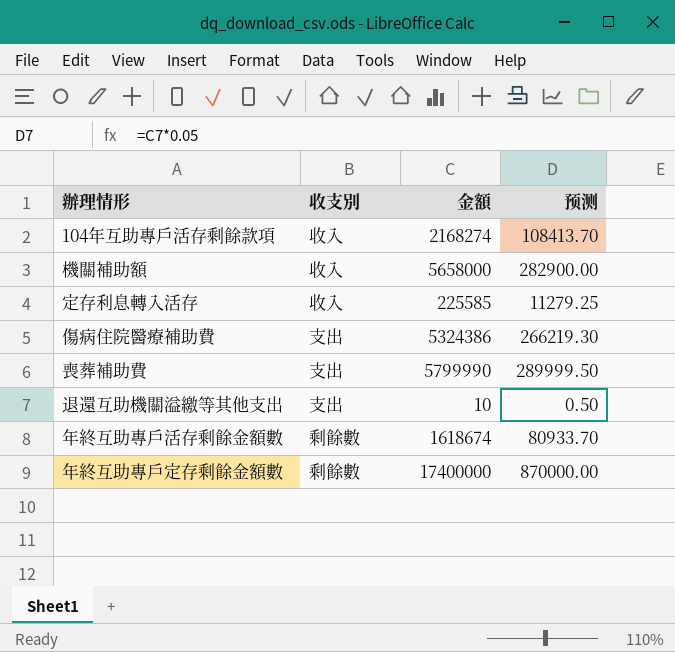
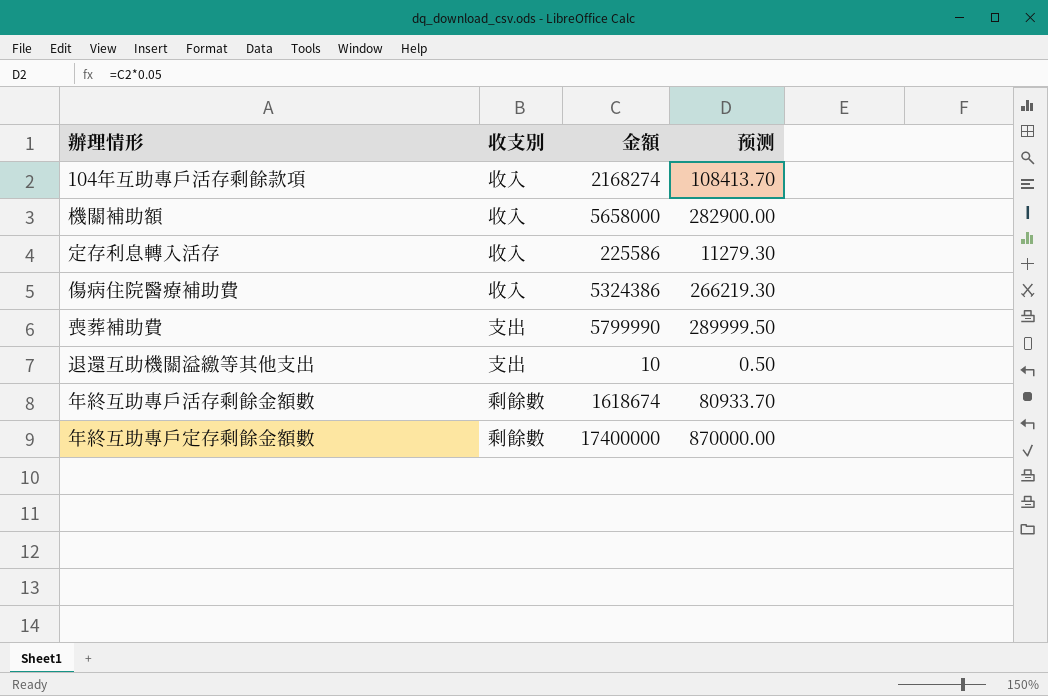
定存利息轉入活存 | 金額: 225585 -> 225586
定存利息轉入活存 | 预测: 11279.25 -> 11279.30
傷病住院醫療補助費 | 收支別: 支出 -> 收入

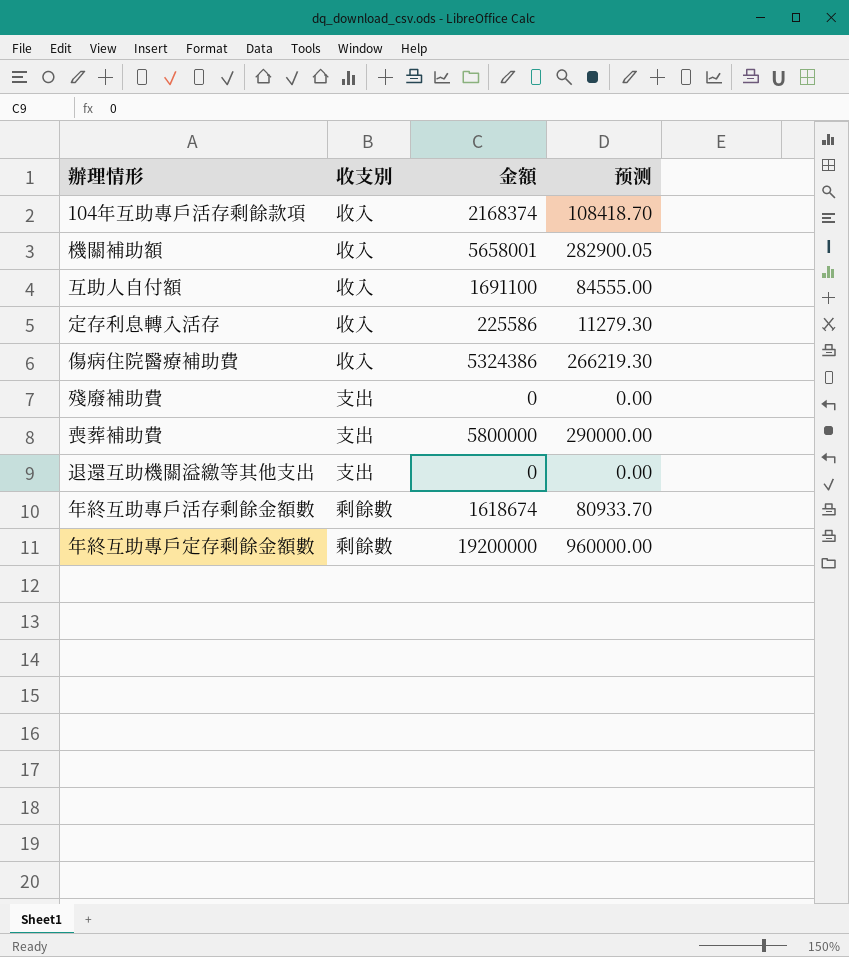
104年互助專戶活存剩餘款項 | 金額: 2168274 -> 2168374
104年互助專戶活存剩餘款項 | 预测: 108413.70 -> 108418.70
機關補助額 | 金額: 5658000 -> 5658001
機關補助額 | 预测: 282900.00 -> 282900.05
row 互助人自付額: none -> 收入 | 1691100 | 84555.00
row 殘廢補助費: none -> 支出 | 0 | 0.00
喪葬補助費 | 金額: 5799990 -> 5800000
喪葬補助費 | 预测: 289999.50 -> 290000.00
退還互助機關溢繳等其他支出 | 金額: 10 -> 0
退還互助機關溢繳等其他支出 | 预测: 0.50 -> 0.00
年終互助專戶定存剩餘金額數 | 金額: 17400000 -> 19200000
年終互助專戶定存剩餘金額數 | 预测: 870000.00 -> 960000.00

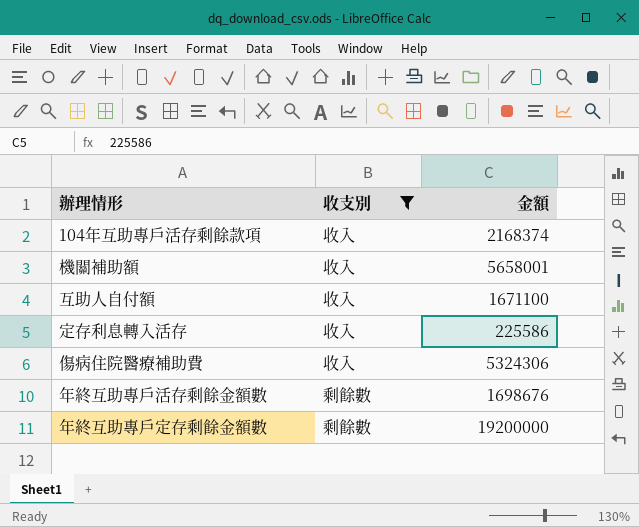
filter: none -> 收支別 != 支出
column 预测 | formula: [金額] * 0.05 -> none
互助人自付額 | 金額: 1691100 -> 1671100
傷病住院醫療補助費 | 金額: 5324386 -> 5324306
年終互助專戶活存剩餘金額數 | 金額: 1618674 -> 1698676

